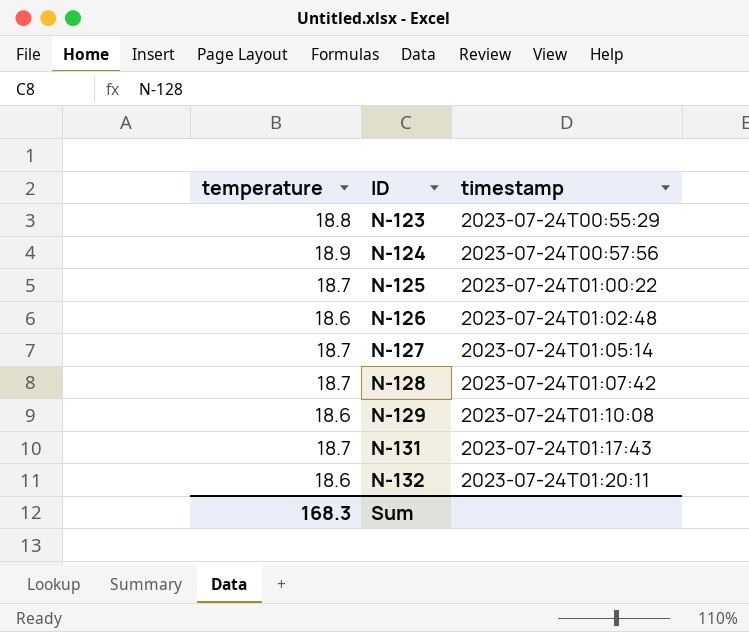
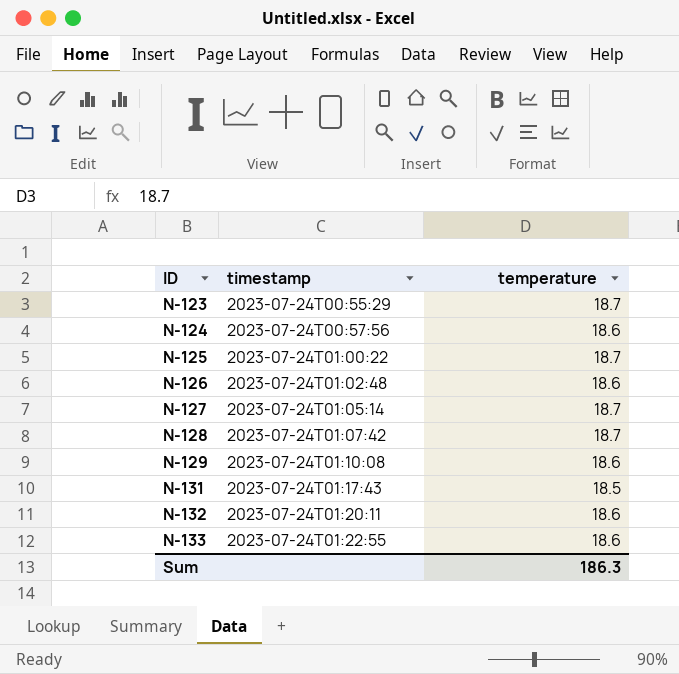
column temperature | position: 1 -> 3
N-123 | temperature: 18.8 -> 18.7
N-124 | temperature: 18.9 -> 18.6
N-131 | temperature: 18.7 -> 18.5
row N-133: none -> 2023-07-24T01:22:55 | 18.6
Sum | temperature: 168.3 -> 186.3

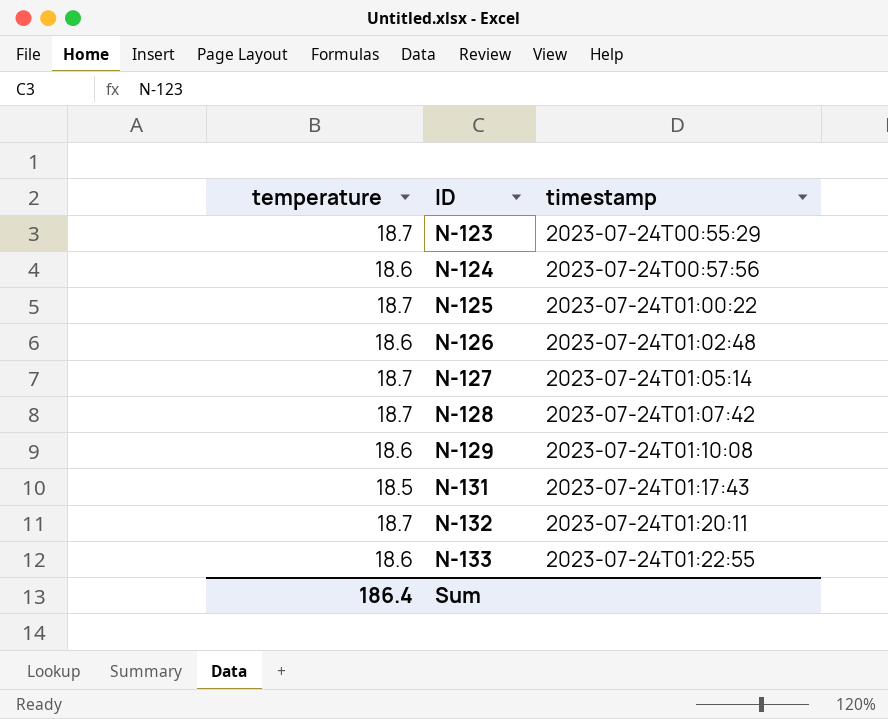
column temperature | position: 3 -> 1
N-132 | temperature: 18.6 -> 18.7
Sum | temperature: 186.3 -> 186.4

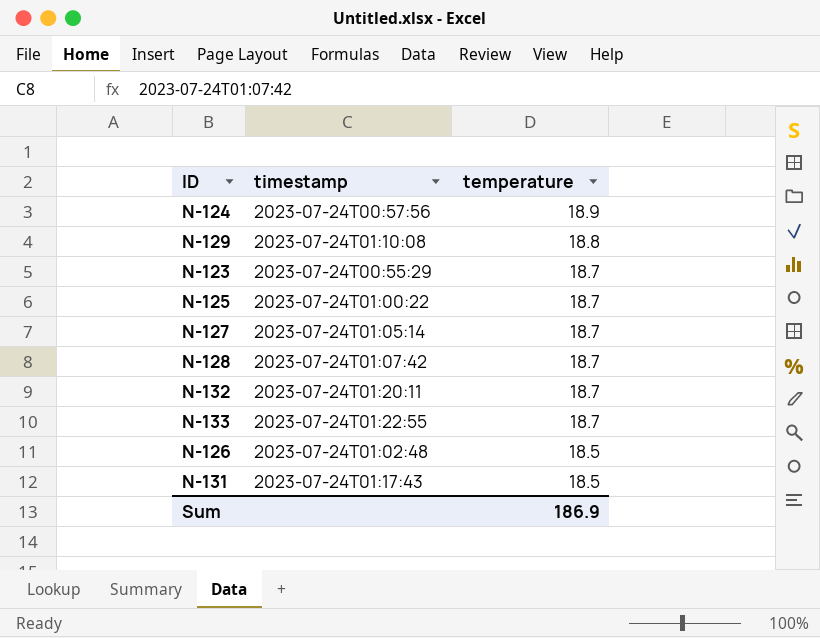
row order: ID ascending -> temperature descending
column temperature | position: 1 -> 3
N-124 | temperature: 18.6 -> 18.9
N-129 | temperature: 18.6 -> 18.8
N-133 | temperature: 18.6 -> 18.7
N-126 | temperature: 18.6 -> 18.5
Sum | temperature: 186.4 -> 186.9

